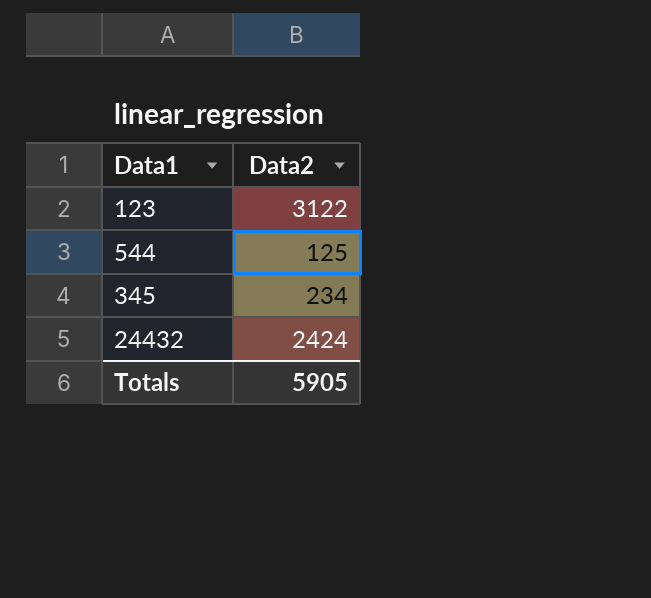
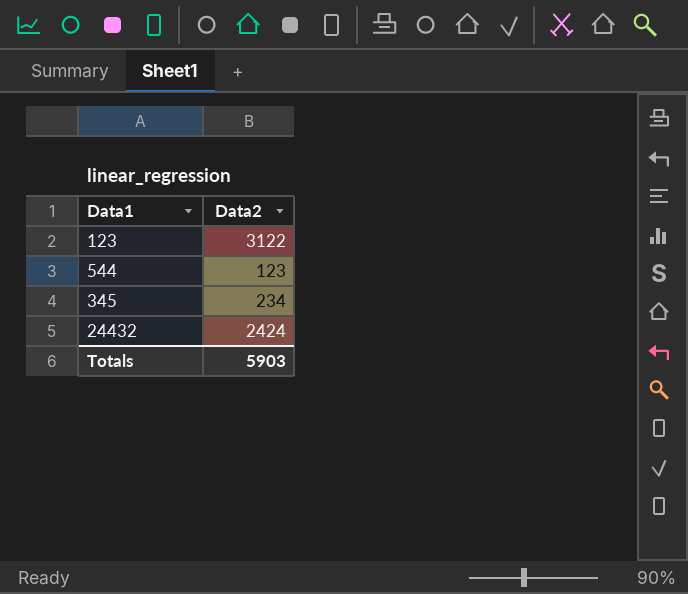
544 | Data2: 125 -> 123
Totals | Data2: 5905 -> 5903

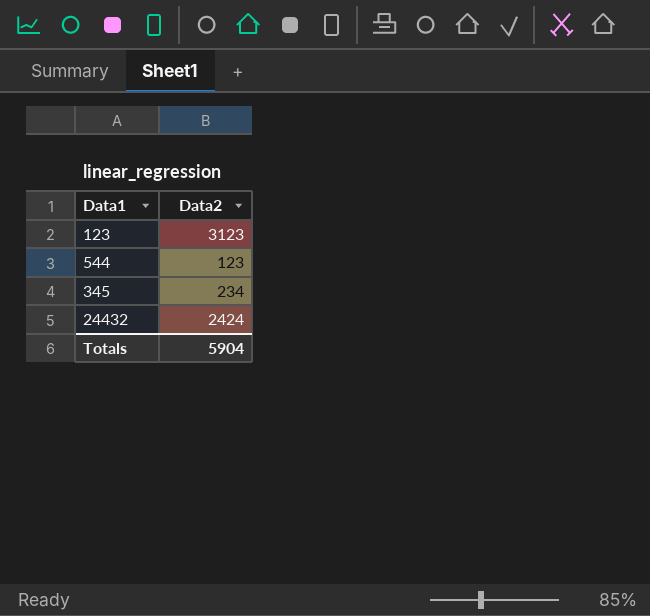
123 | Data2: 3122 -> 3123
Totals | Data2: 5903 -> 5904

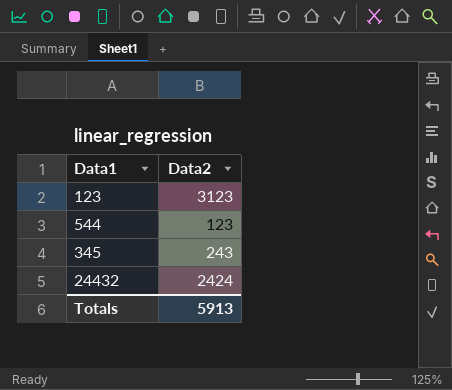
345 | Data2: 234 -> 243
Totals | Data2: 5904 -> 5913

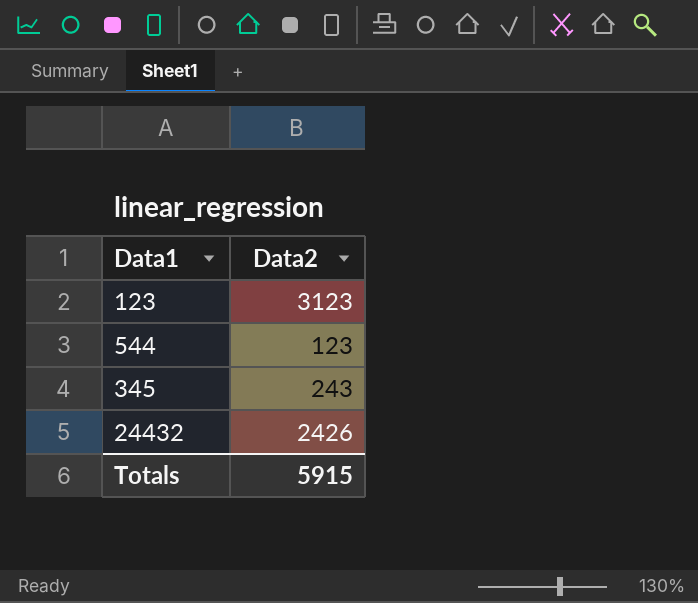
24432 | Data2: 2424 -> 2426
Totals | Data2: 5913 -> 5915

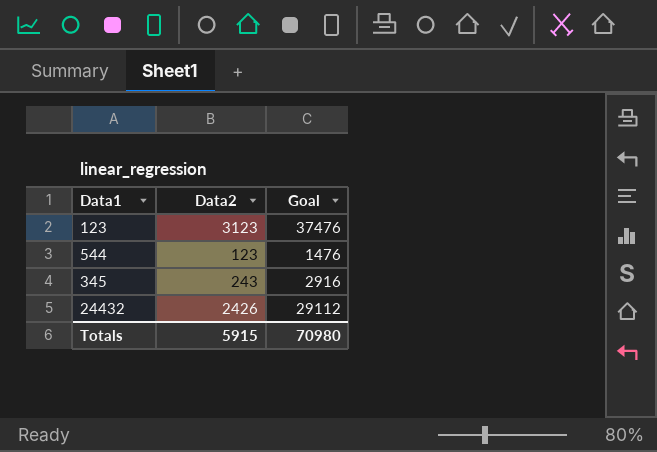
column Goal | formula: none -> [Data2] * 12

